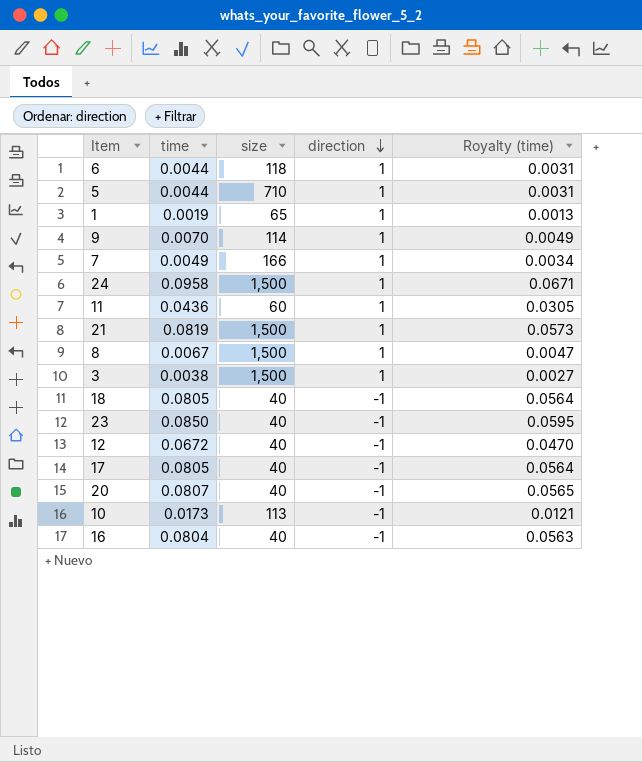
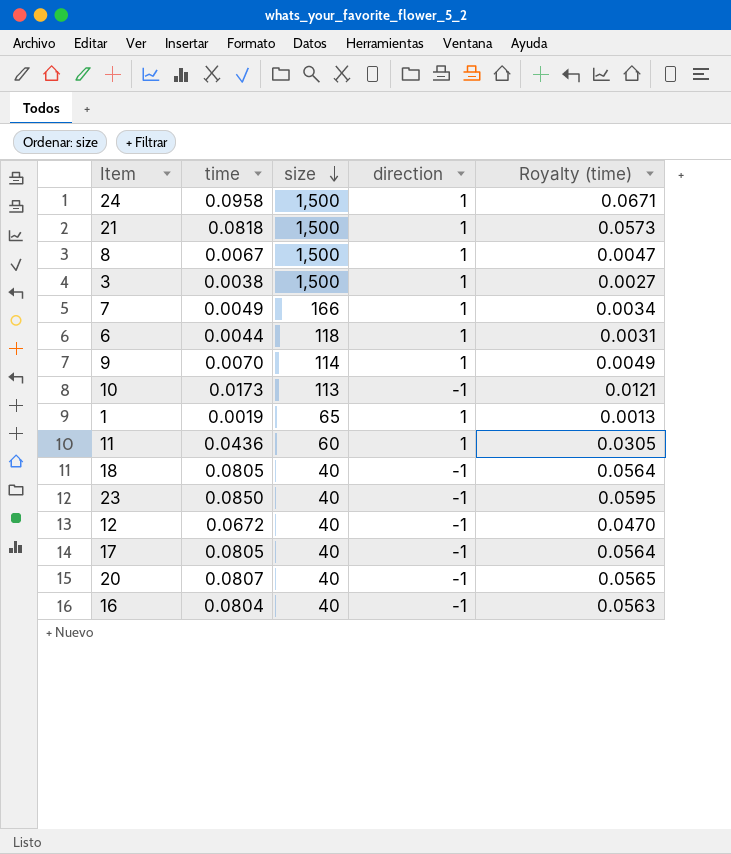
row order: direction descending -> size descending
row 5: 0.0044 | 710 | 1 | 0.0031 -> none
21 | time: 0.0819 -> 0.0818

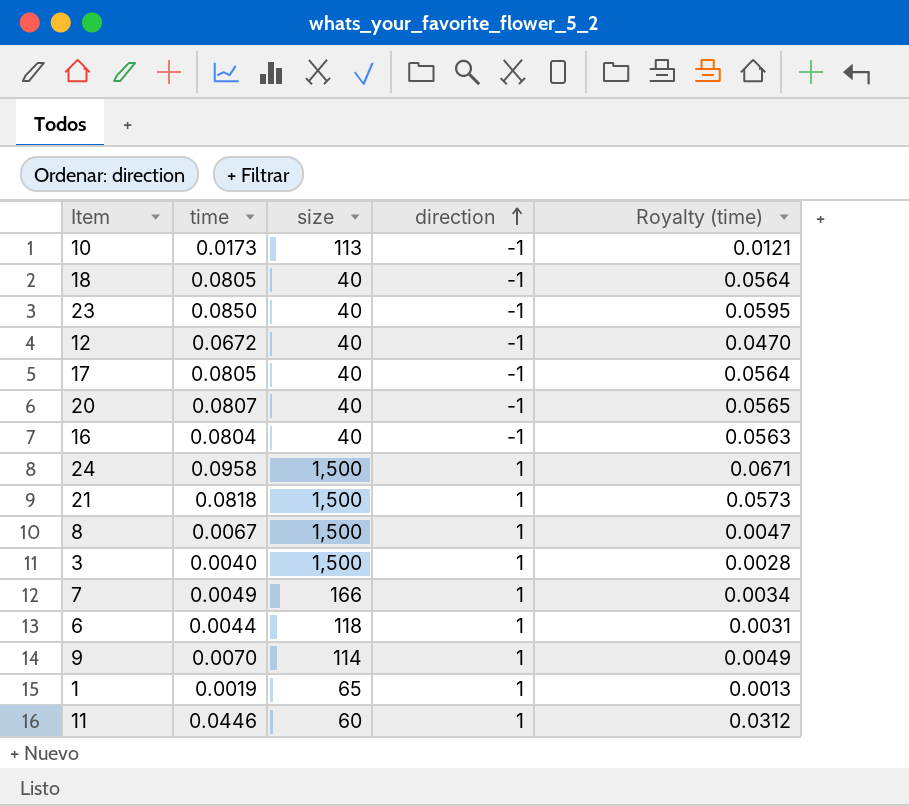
row order: size descending -> direction ascending
3 | time: 0.0038 -> 0.0040
3 | Royalty (time): 0.0027 -> 0.0028
11 | time: 0.0436 -> 0.0446
11 | Royalty (time): 0.0305 -> 0.0312

